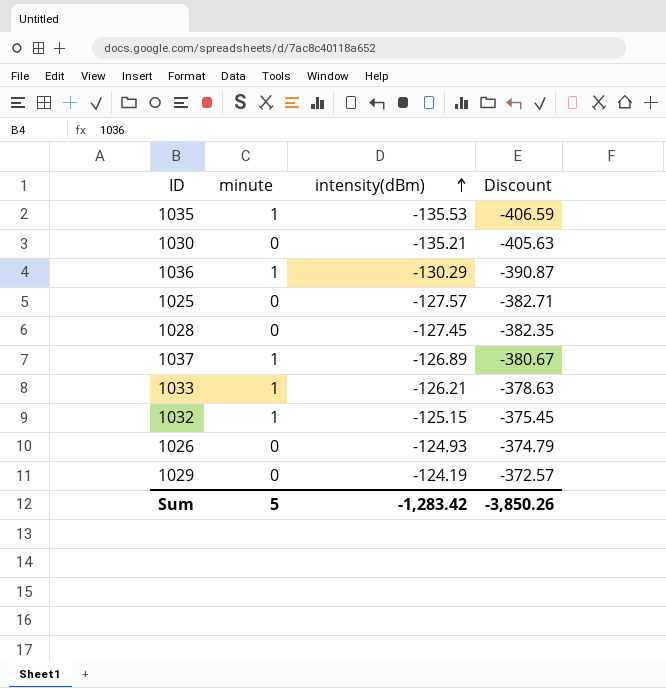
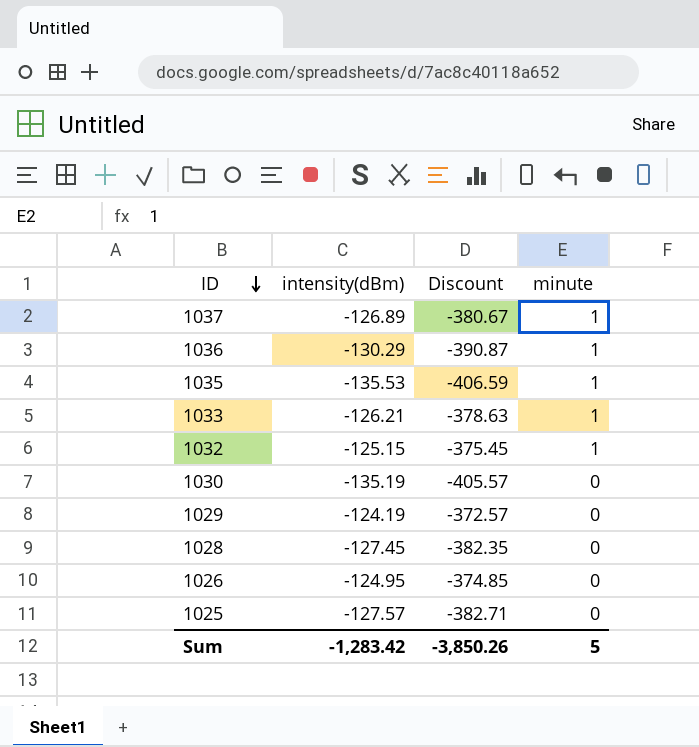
row order: intensity(dBm) ascending -> ID descending
column minute | position: 2 -> 4
1030 | intensity(dBm): -135.21 -> -135.19
1030 | Discount: -405.63 -> -405.57
1026 | intensity(dBm): -124.93 -> -124.95
1026 | Discount: -374.79 -> -374.85

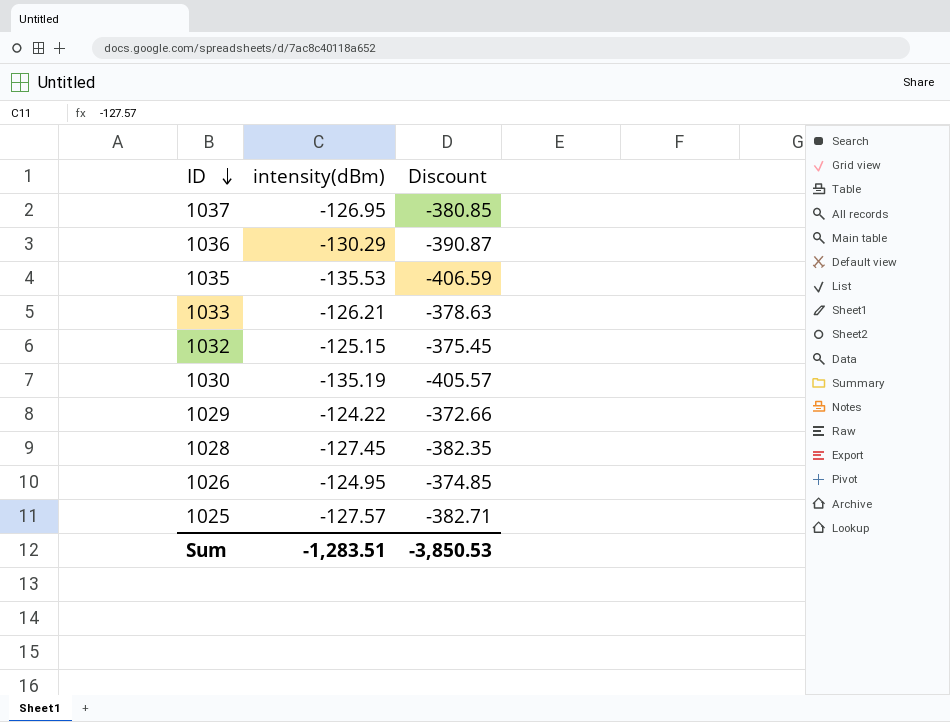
column minute | position: 4 -> none
1037 | intensity(dBm): -126.89 -> -126.95
1037 | Discount: -380.67 -> -380.85
1029 | intensity(dBm): -124.19 -> -124.22
1029 | Discount: -372.57 -> -372.66
Sum | intensity(dBm): -1,283.42 -> -1,283.51
Sum | Discount: -3,850.26 -> -3,850.53

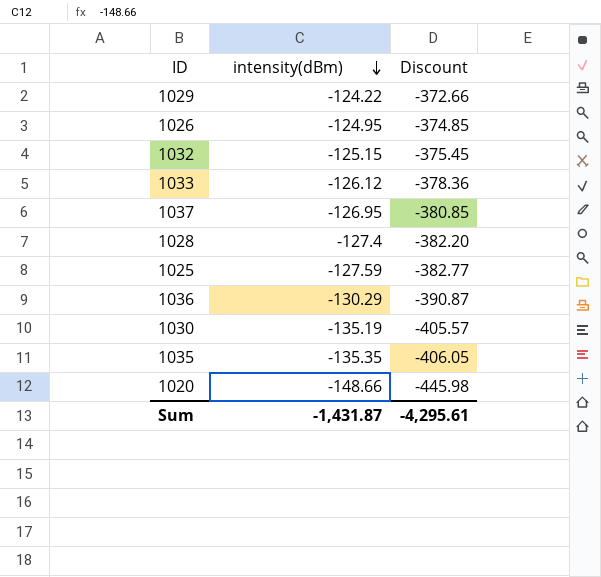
row order: ID descending -> intensity(dBm) descending
1033 | intensity(dBm): -126.21 -> -126.12
1033 | Discount: -378.63 -> -378.36
1028 | intensity(dBm): -127.45 -> -127.4
1028 | Discount: -382.35 -> -382.20
1025 | intensity(dBm): -127.57 -> -127.59
1025 | Discount: -382.71 -> -382.77
1035 | intensity(dBm): -135.53 -> -135.35
1035 | Discount: -406.59 -> -406.05
row 1020: none -> -148.66 | -445.98
Sum | intensity(dBm): -1,283.51 -> -1,431.87
Sum | Discount: -3,850.53 -> -4,295.61

